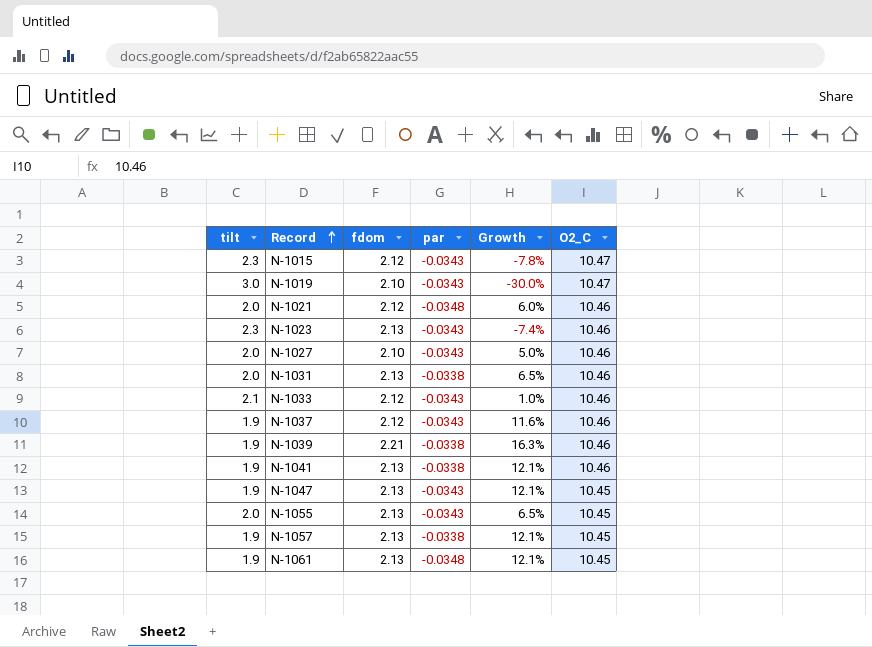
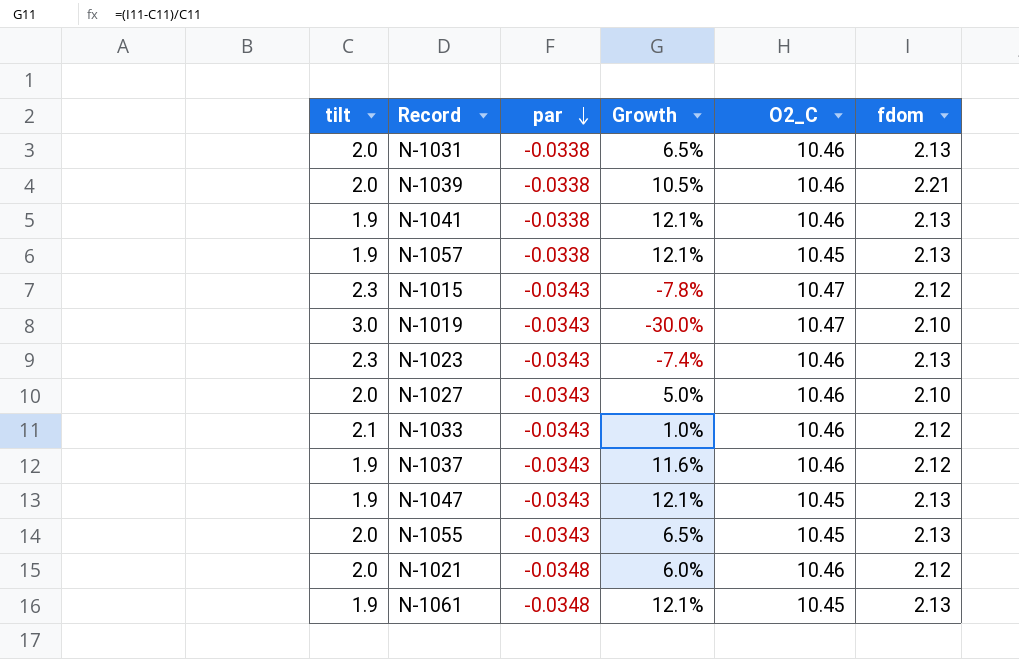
row order: Record ascending -> par descending
column fdom | position: 3 -> 6
N-1039 | tilt: 1.9 -> 2.0
N-1039 | Growth: 16.3% -> 10.5%

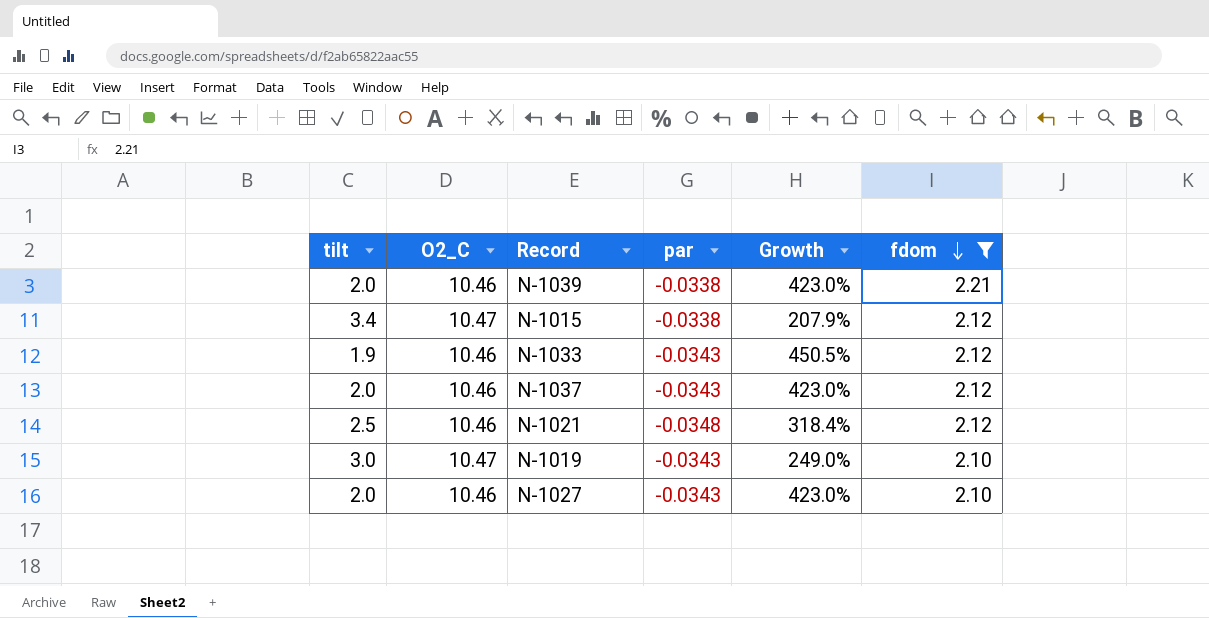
filter: none -> fdom != 2.13
row order: par descending -> fdom descending
column O2_C | position: 5 -> 2
column Growth | formula: ([fdom] - [tilt]) / [tilt] -> ([O2_C] - [tilt]) / [tilt]
N-1015 | tilt: 2.3 -> 3.4
N-1015 | par: -0.0343 -> -0.0338
N-1033 | tilt: 2.1 -> 1.9
N-1037 | tilt: 1.9 -> 2.0
N-1021 | tilt: 2.0 -> 2.5

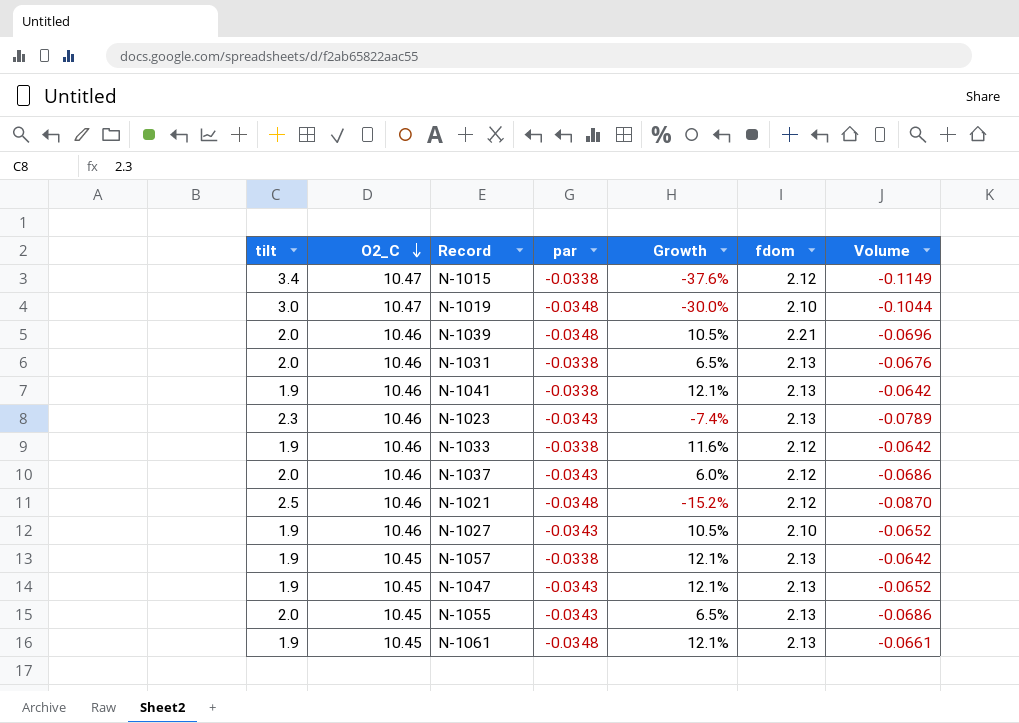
filter: fdom != 2.13 -> none
row order: fdom descending -> O2_C descending
column Growth | formula: ([O2_C] - [tilt]) / [tilt] -> ([fdom] - [tilt]) / [tilt]
column Volume | formula: none -> [tilt] * [par]
N-1019 | par: -0.0343 -> -0.0348
N-1039 | par: -0.0338 -> -0.0348
N-1033 | par: -0.0343 -> -0.0338
N-1027 | tilt: 2.0 -> 1.9

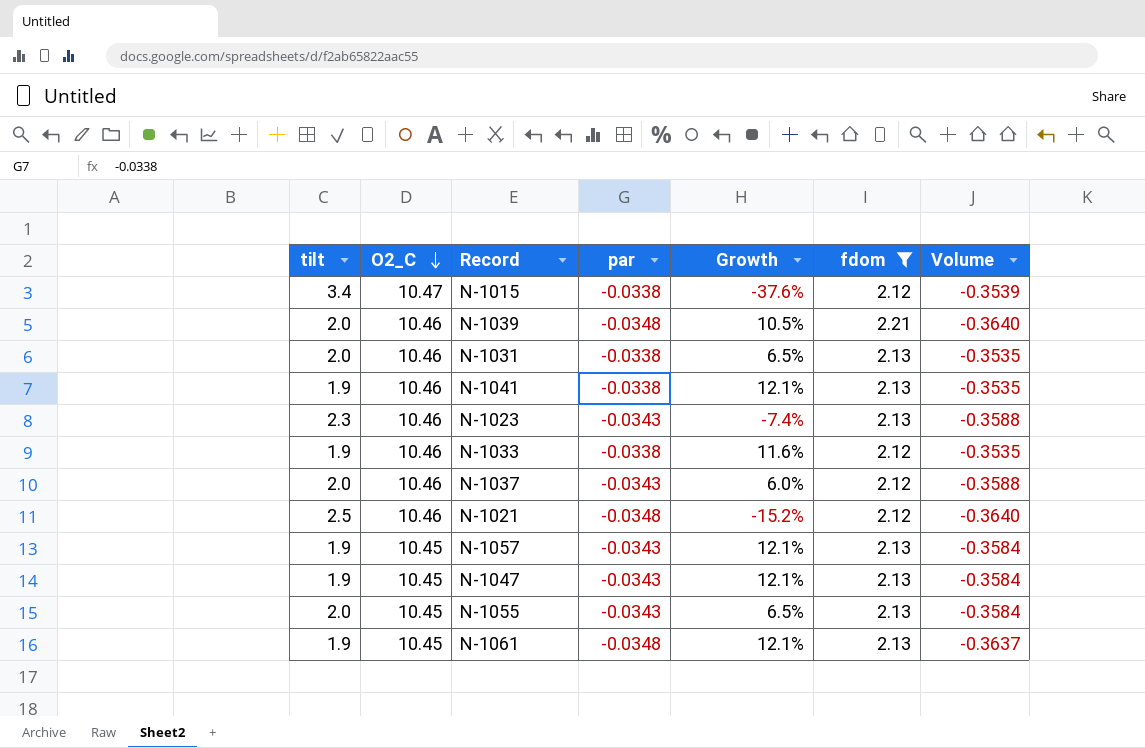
filter: none -> fdom != 2.10
column Volume | formula: [tilt] * [par] -> [O2_C] * [par]
N-1057 | par: -0.0338 -> -0.0343

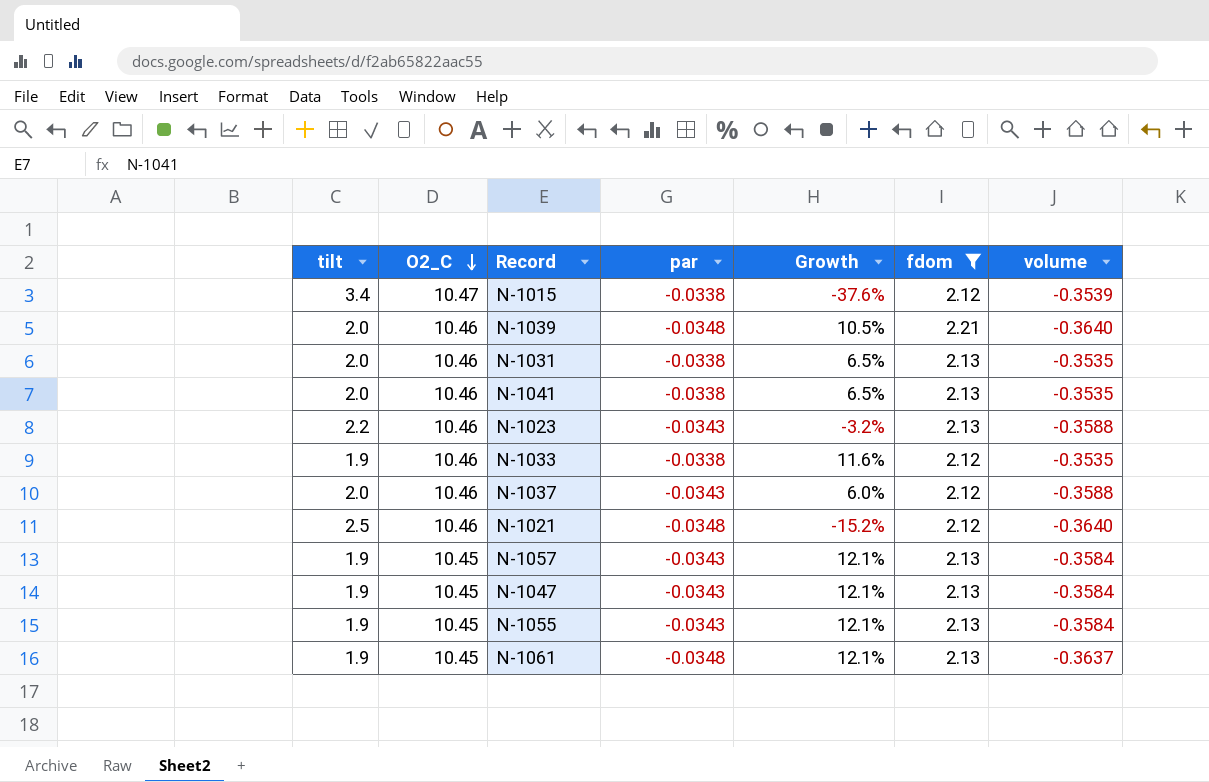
column name: Volume -> volume
N-1041 | tilt: 1.9 -> 2.0
N-1041 | Growth: 12.1% -> 6.5%
N-1023 | tilt: 2.3 -> 2.2
N-1023 | Growth: -7.4% -> -3.2%
N-1055 | tilt: 2.0 -> 1.9
N-1055 | Growth: 6.5% -> 12.1%

